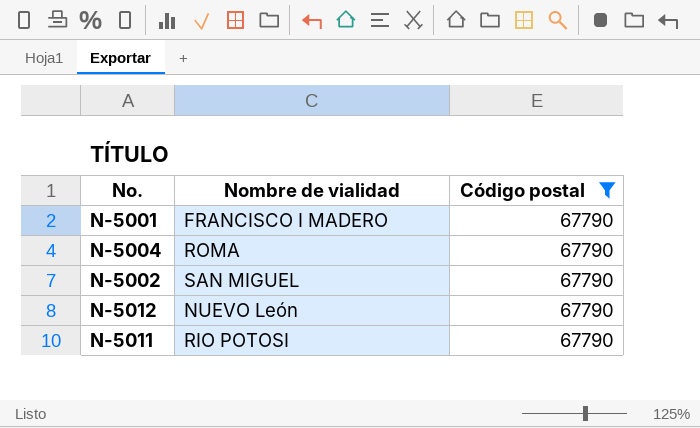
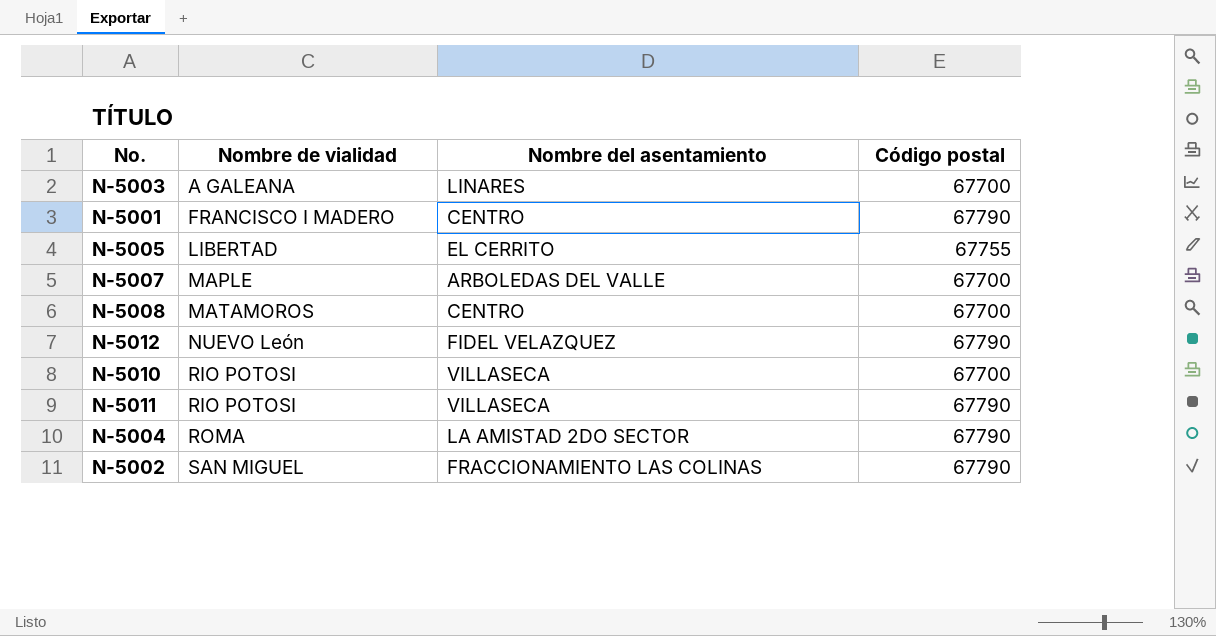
filter: Código postal = 67790 -> none
row order: none -> Nombre de vialidad ascending
column Nombre del asentamiento | position: none -> 3

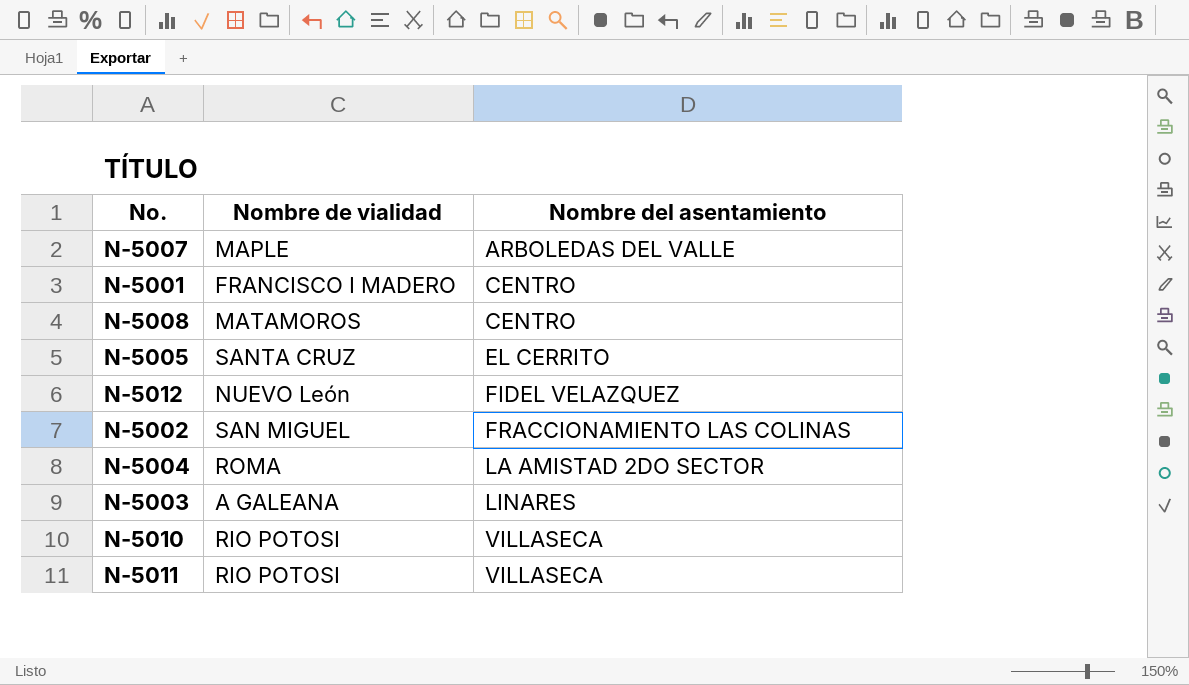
row order: Nombre de vialidad ascending -> Nombre del asentamiento ascending
column Código postal | position: 4 -> none
N-5005 | Nombre de vialidad: LIBERTAD -> SANTA CRUZ

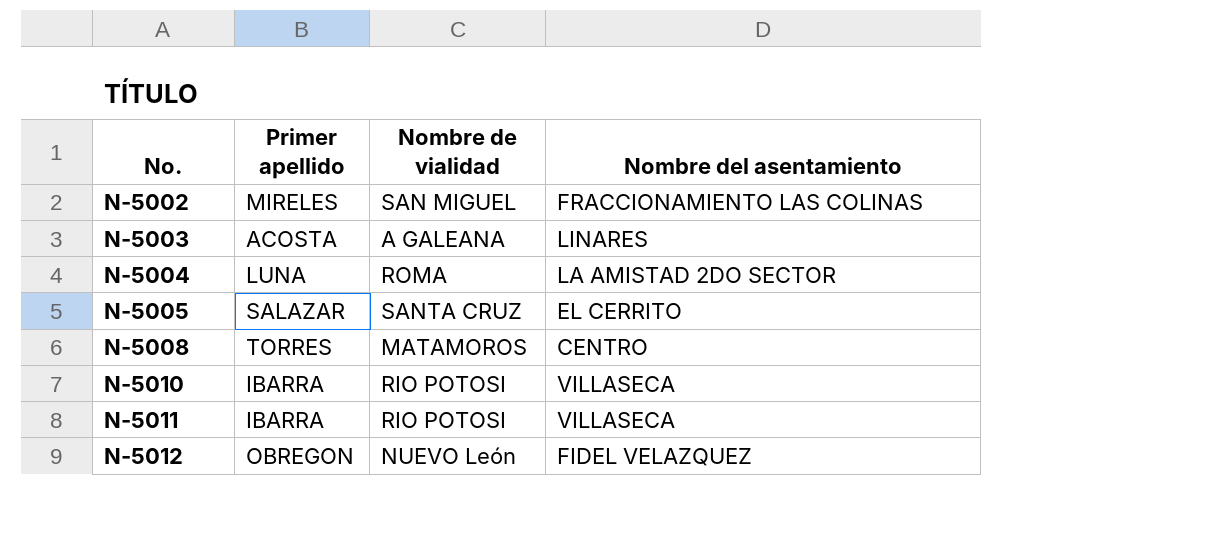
row order: Nombre del asentamiento ascending -> No. ascending
column Primer apellido | position: none -> 2
row N-5007: MAPLE | ARBOLEDAS DEL VALLE -> none
row N-5001: FRANCISCO I MADERO | CENTRO -> none

